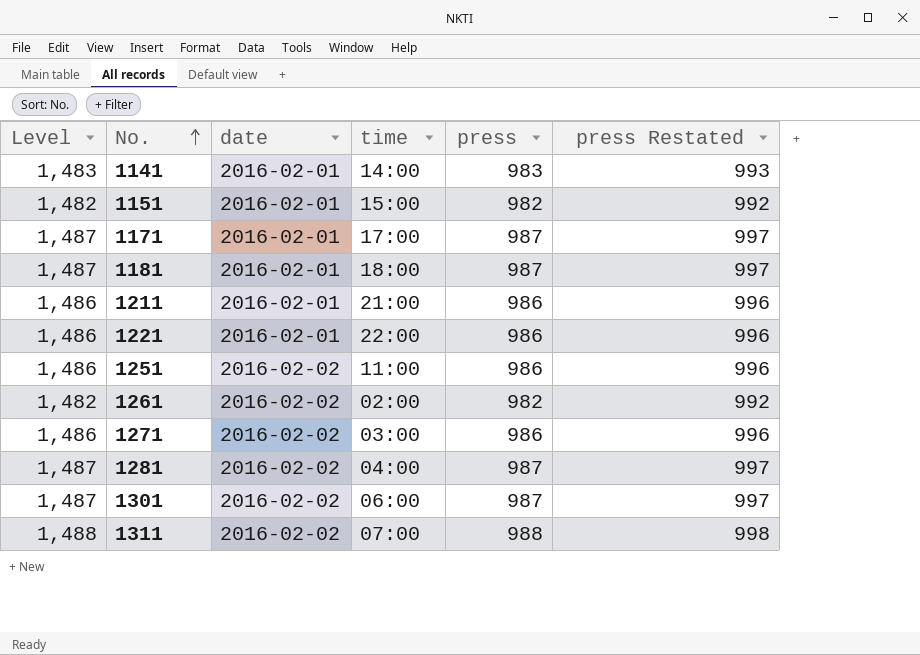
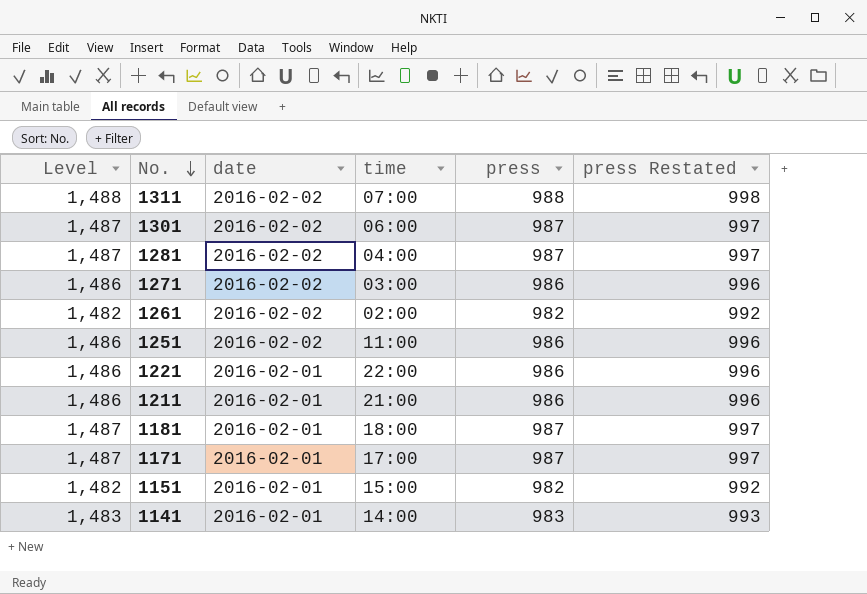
row order: No. ascending -> No. descending

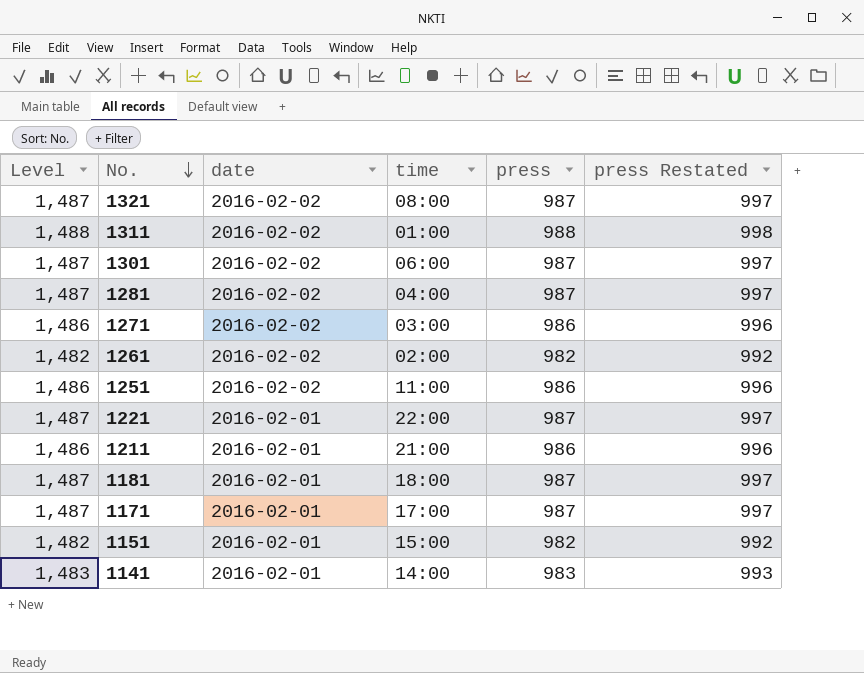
row 1321: none -> 1,487 | 2016-02-02 | 08:00 | 987 | 997
1311 | time: 07:00 -> 01:00
1221 | Level: 1,486 -> 1,487
1221 | press: 986 -> 987
1221 | press Restated: 996 -> 997

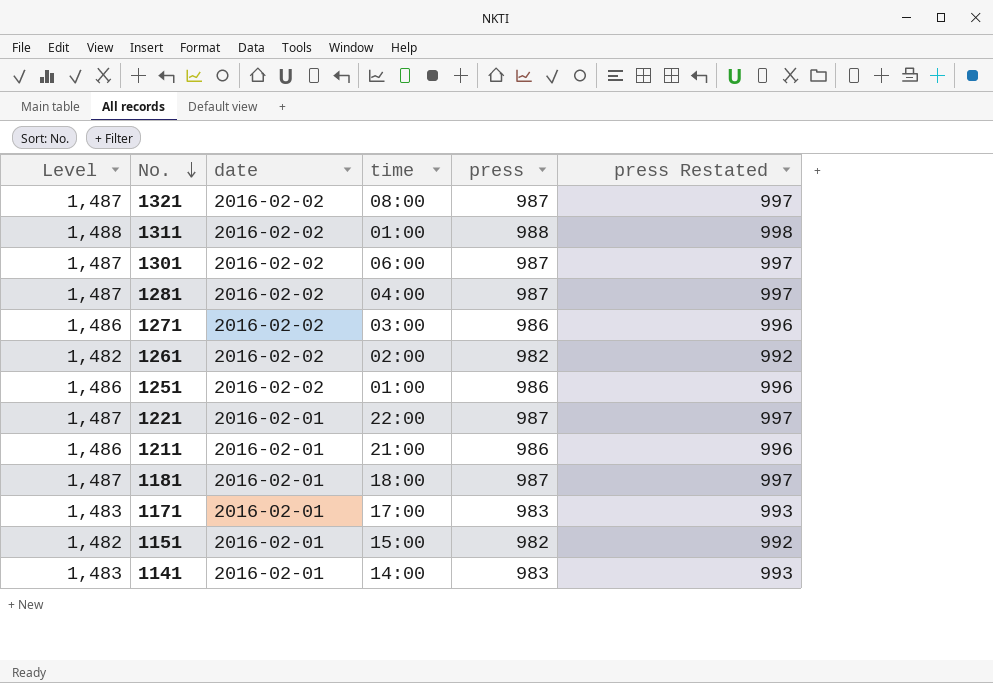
1251 | time: 11:00 -> 01:00
1171 | Level: 1,487 -> 1,483
1171 | press: 987 -> 983
1171 | press Restated: 997 -> 993

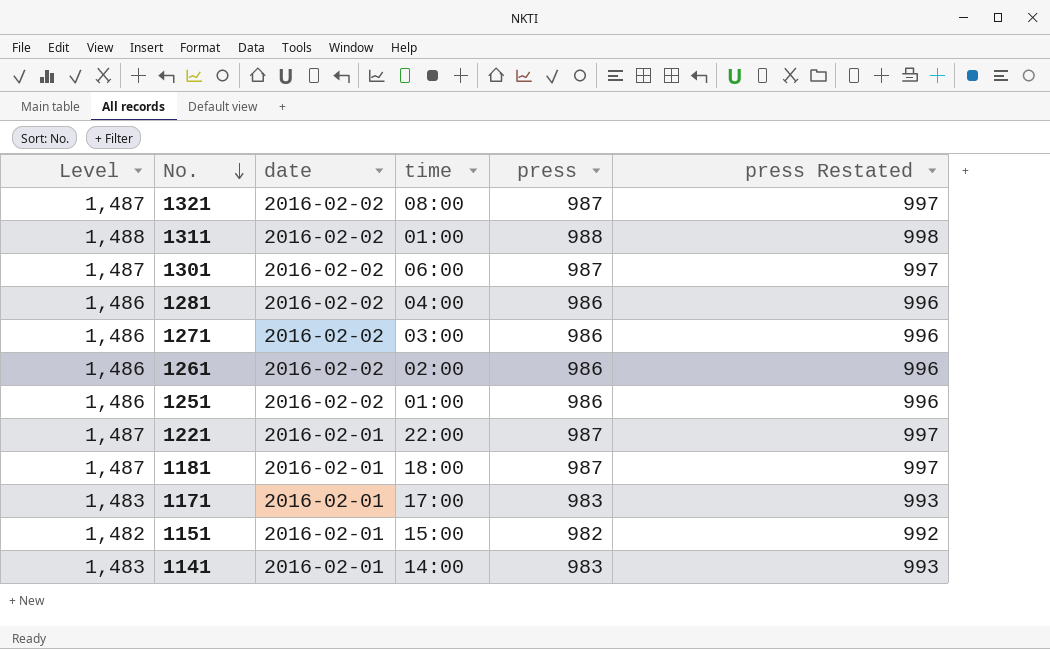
row 1211: 1,486 | 2016-02-01 | 21:00 | 986 | 996 -> none
1281 | Level: 1,487 -> 1,486
1281 | press: 987 -> 986
1281 | press Restated: 997 -> 996
1261 | Level: 1,482 -> 1,486
1261 | press: 982 -> 986
1261 | press Restated: 992 -> 996

